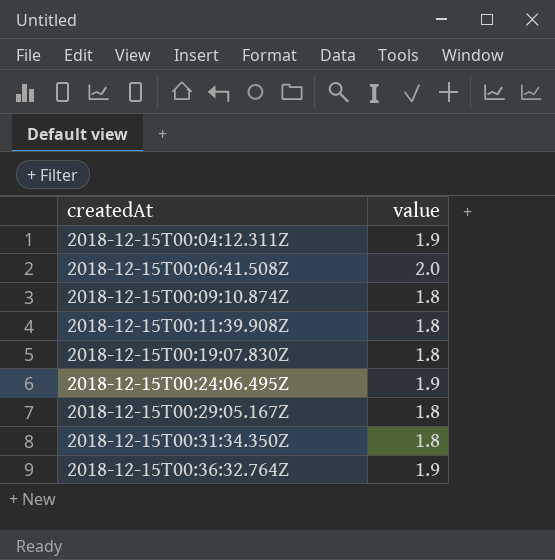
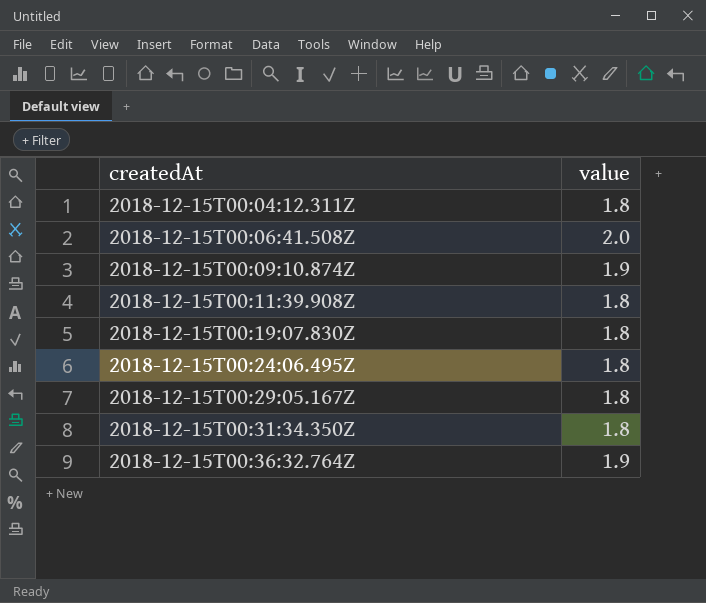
2018-12-15T00:04:12.311Z | value: 1.9 -> 1.8
2018-12-15T00:09:10.874Z | value: 1.8 -> 1.9
2018-12-15T00:24:06.495Z | value: 1.9 -> 1.8

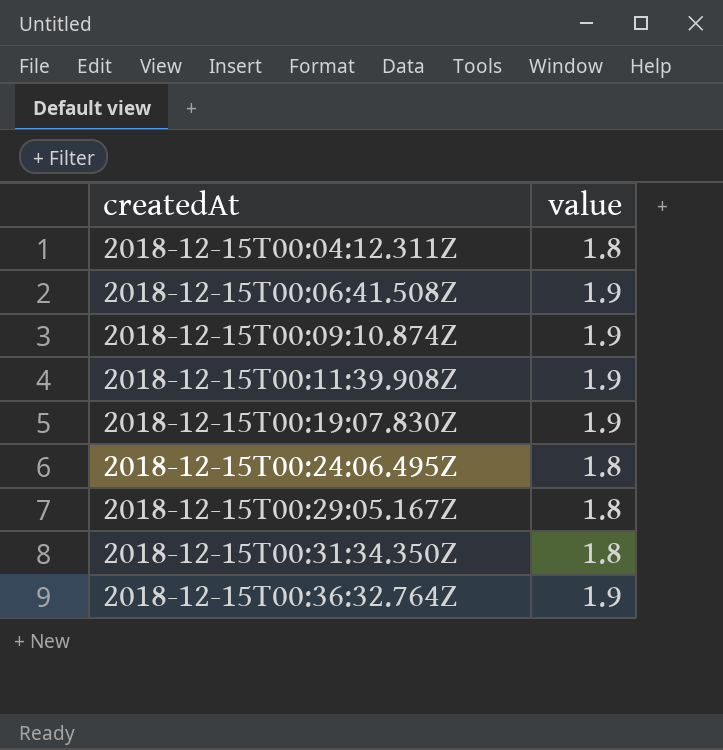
2018-12-15T00:06:41.508Z | value: 2.0 -> 1.9
2018-12-15T00:11:39.908Z | value: 1.8 -> 1.9
2018-12-15T00:19:07.830Z | value: 1.8 -> 1.9

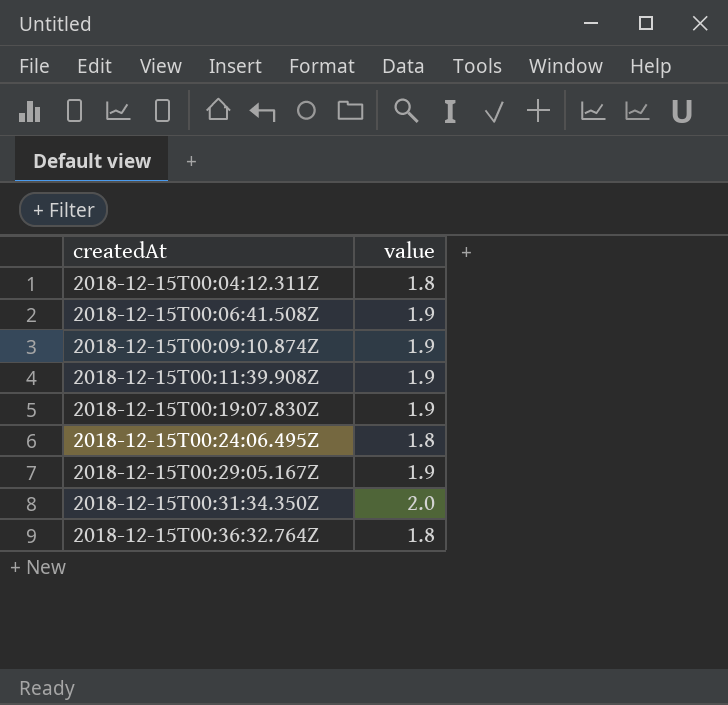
2018-12-15T00:29:05.167Z | value: 1.8 -> 1.9
2018-12-15T00:31:34.350Z | value: 1.8 -> 2.0
2018-12-15T00:36:32.764Z | value: 1.9 -> 1.8

